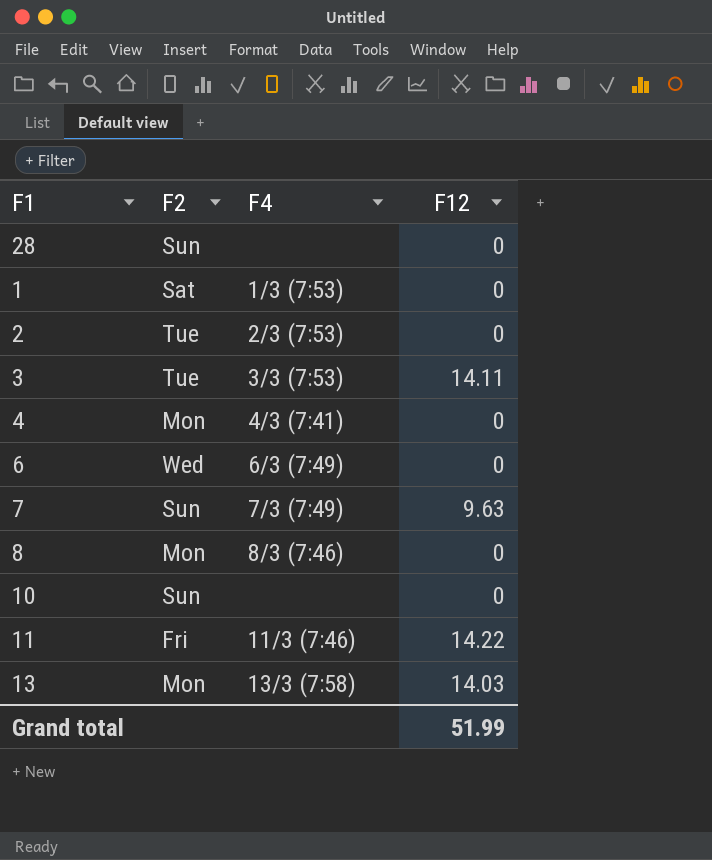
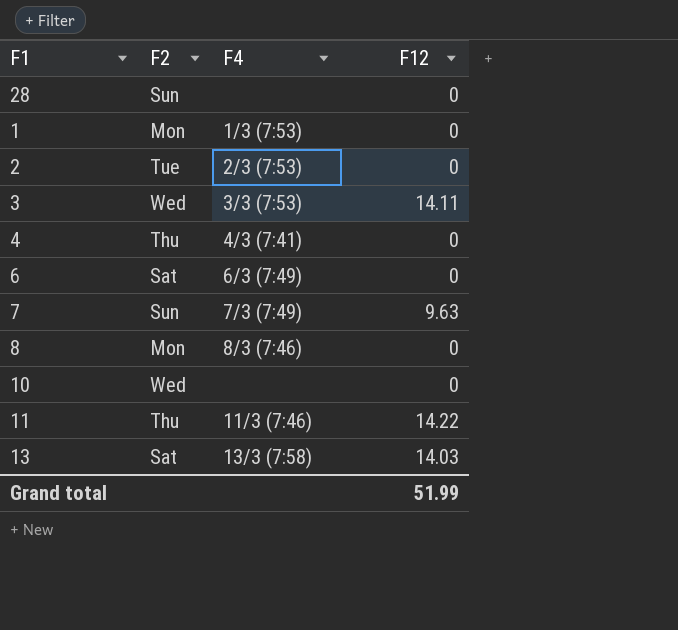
1 | F2: Sat -> Mon
3 | F2: Tue -> Wed
4 | F2: Mon -> Thu
6 | F2: Wed -> Sat
10 | F2: Sun -> Wed
11 | F2: Fri -> Thu
13 | F2: Mon -> Sat

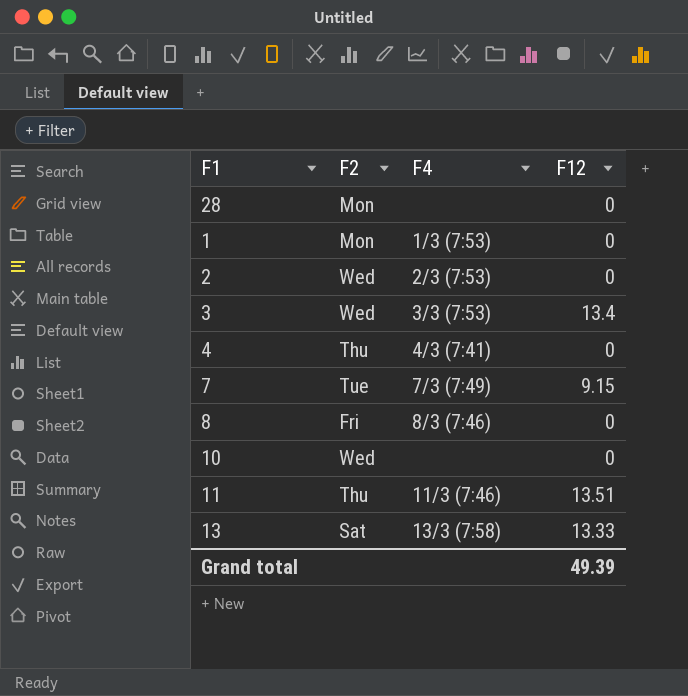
row 6: Sat | 6/3 (7:49) | 0 -> none
28 | F2: Sun -> Mon
2 | F2: Tue -> Wed
3 | F12: 14.11 -> 13.4
7 | F2: Sun -> Tue
7 | F12: 9.63 -> 9.15
8 | F2: Mon -> Fri
11 | F12: 14.22 -> 13.51
13 | F12: 14.03 -> 13.33
Grand total | F12: 51.99 -> 49.39

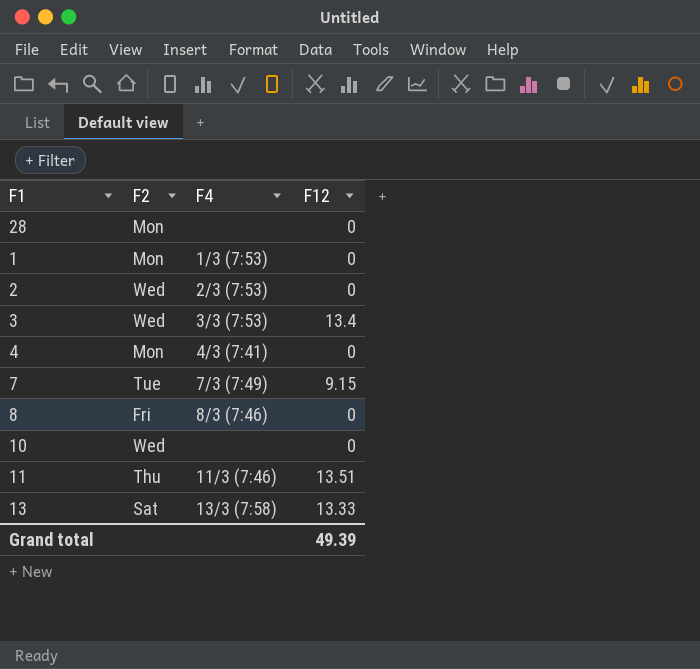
4 | F2: Thu -> Mon

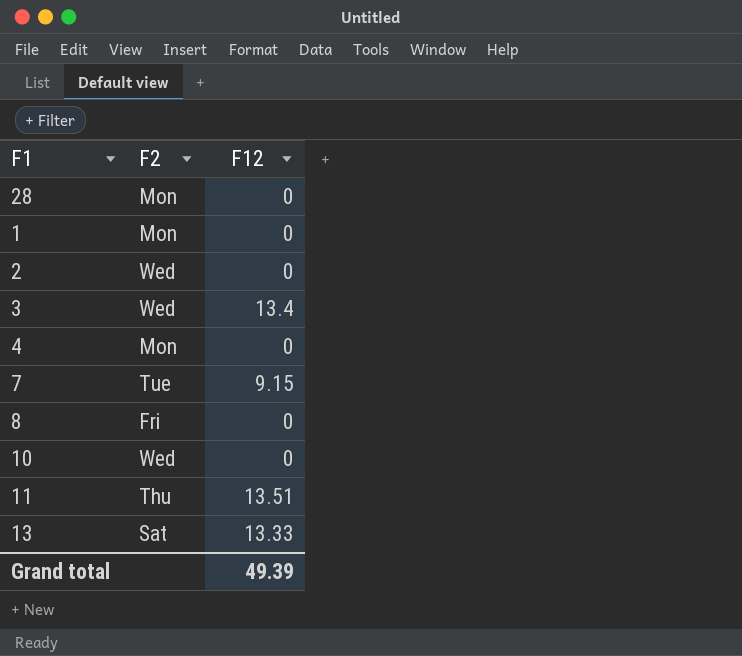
column F4 | position: 3 -> none

